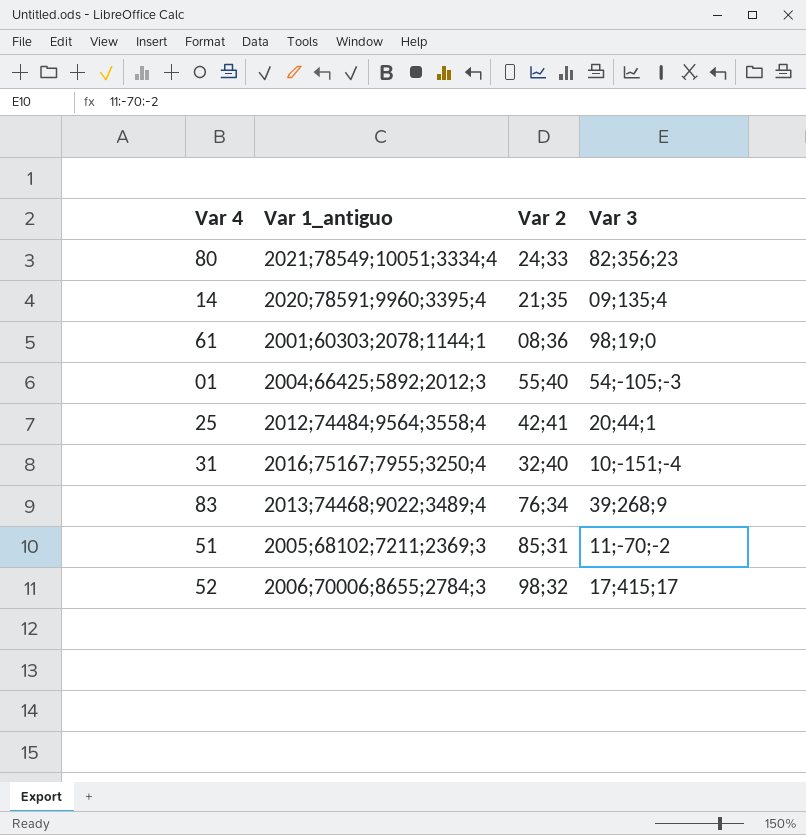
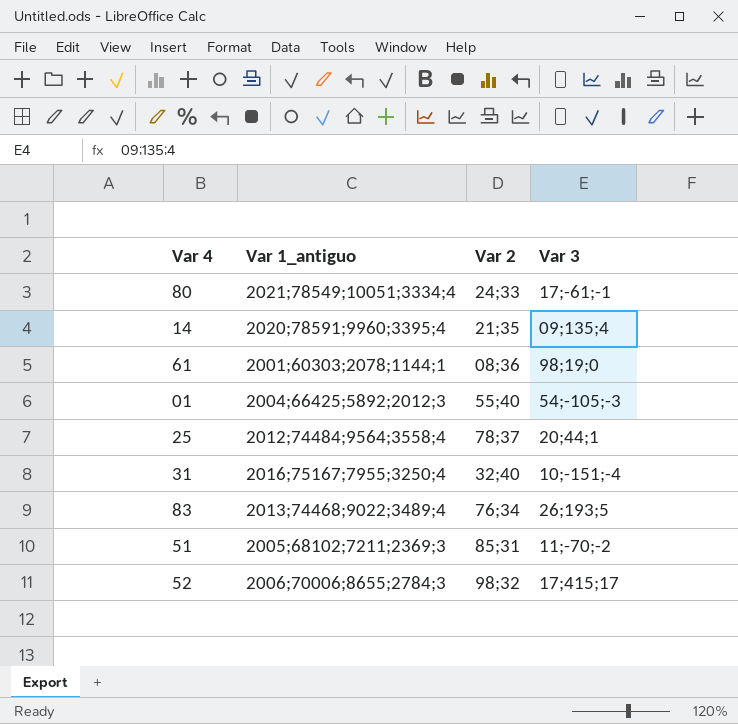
80 | Var 3: 82;356;23 -> 17;-61;-1
25 | Var 2: 42;41 -> 78;37
83 | Var 3: 39;268;9 -> 26;193;5

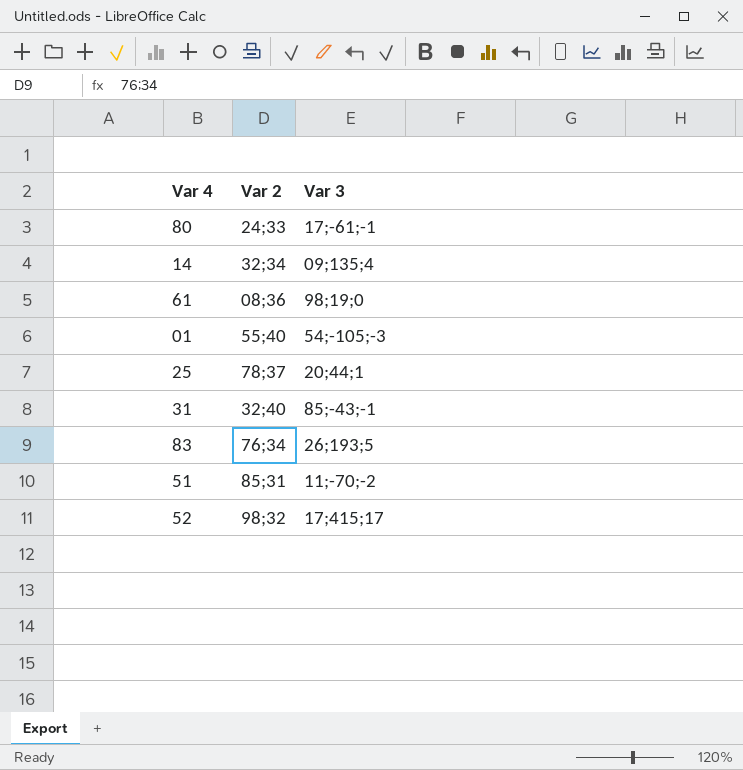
column Var 1_antiguo | position: 2 -> none
14 | Var 2: 21;35 -> 32;34
31 | Var 3: 10;-151;-4 -> 85;-43;-1

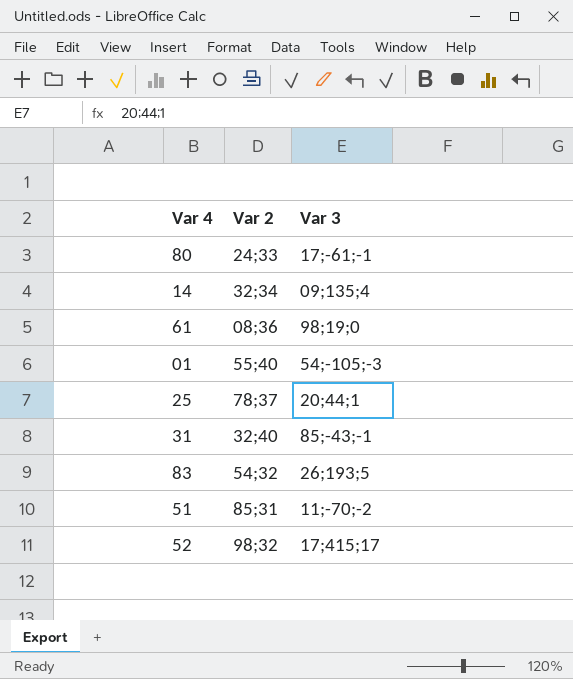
83 | Var 2: 76;34 -> 54;32

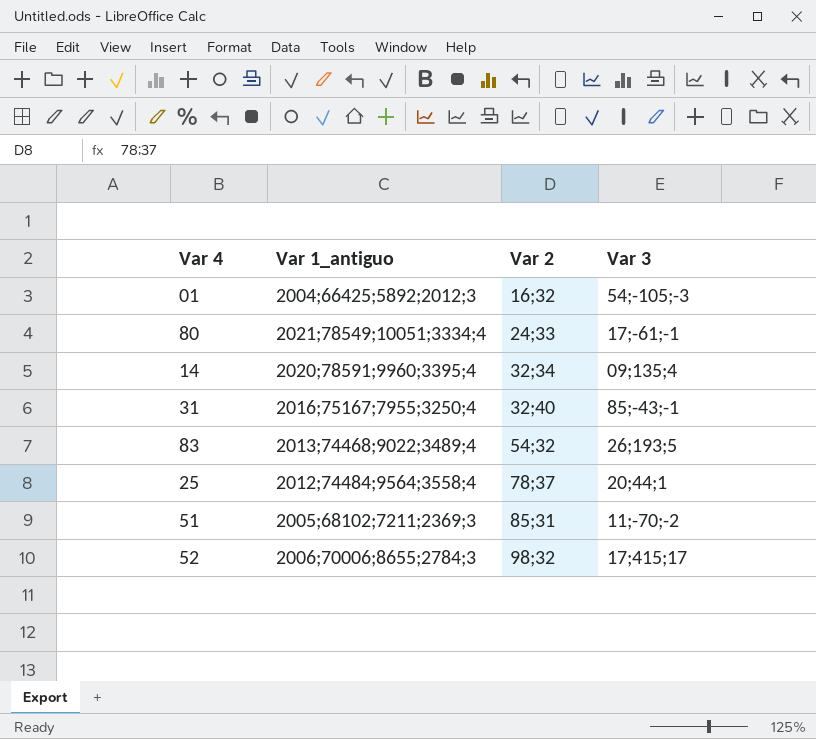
row order: none -> Var 2 ascending
column Var 1_antiguo | position: none -> 2
row 61: 08;36 | 98;19;0 -> none
01 | Var 2: 55;40 -> 16;32

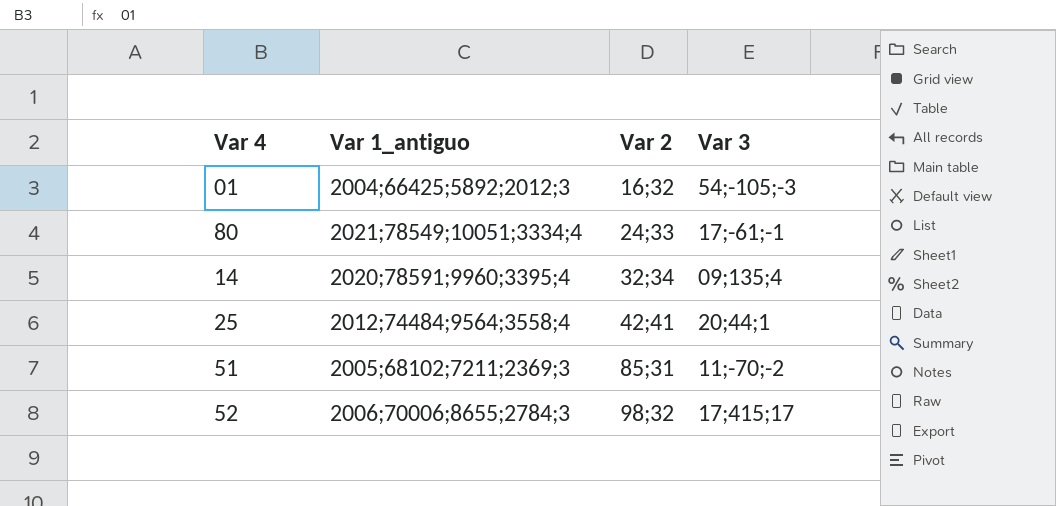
row 31: 2016;75167;7955;3250;4 | 32;40 | 85;-43;-1 -> none
row 83: 2013;74468;9022;3489;4 | 54;32 | 26;193;5 -> none
25 | Var 2: 78;37 -> 42;41

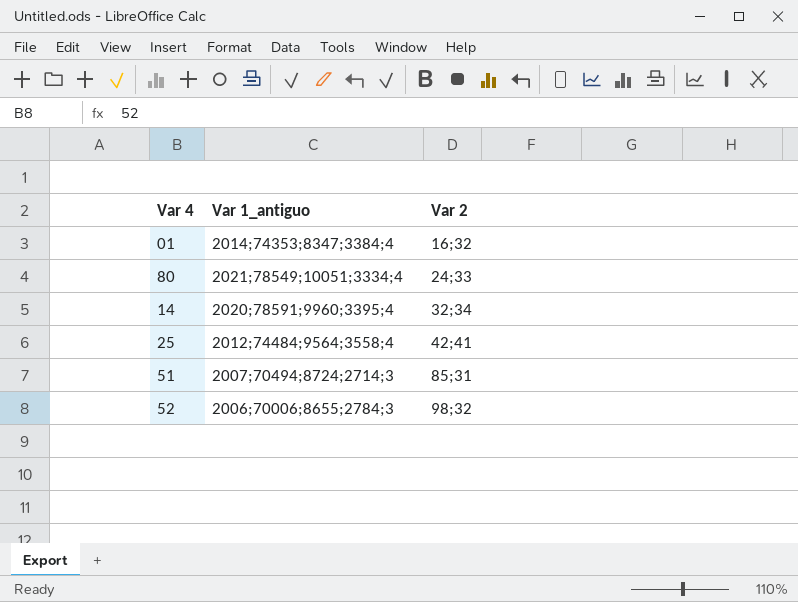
column Var 3 | position: 4 -> none
01 | Var 1_antiguo: 2004;66425;5892;2012;3 -> 2014;74353;8347;3384;4
51 | Var 1_antiguo: 2005;68102;7211;2369;3 -> 2007;70494;8724;2714;3

